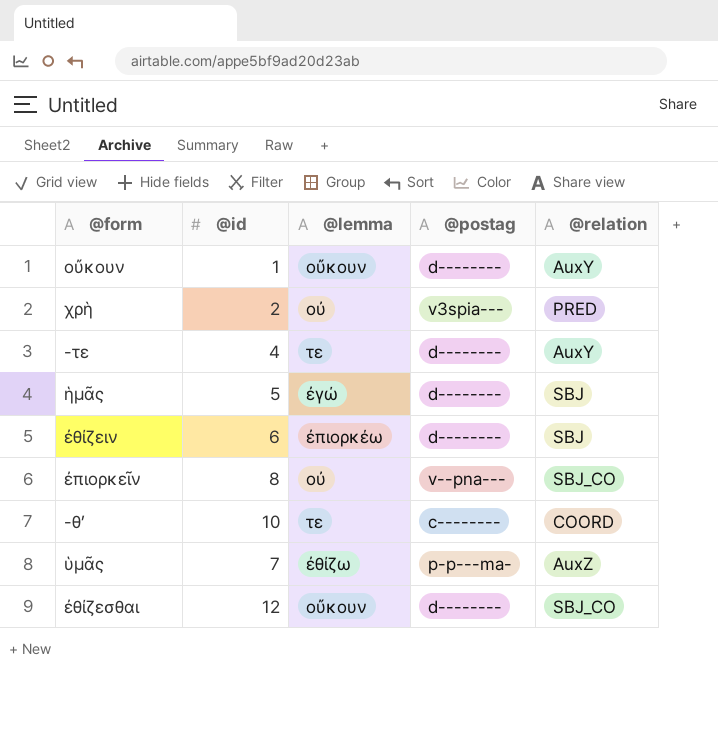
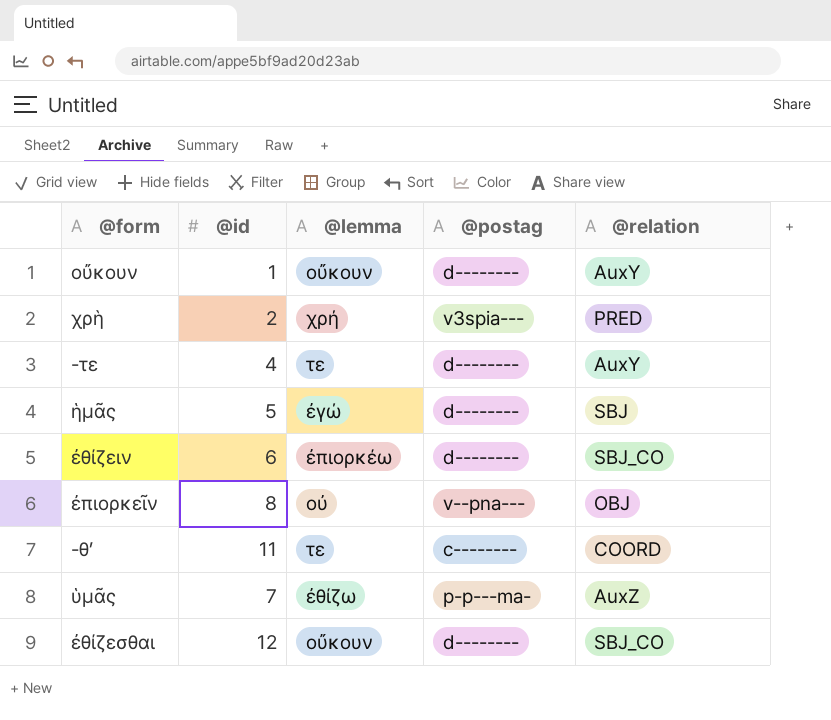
χρὴ | @lemma: οὐ -> χρή
ἐθίζειν | @relation: SBJ -> SBJ_CO
ἐπιορκεῖν | @relation: SBJ_CO -> OBJ
-θʼ | @id: 10 -> 11

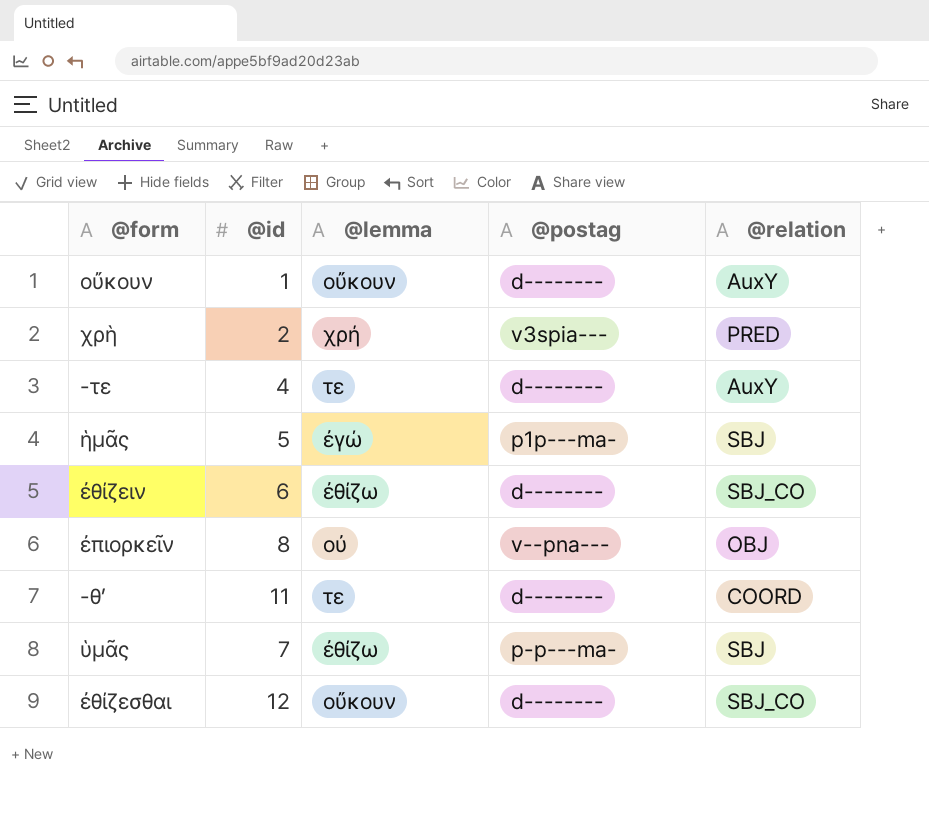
ἡμᾶς | @postag: d-------- -> p1p---ma-
ἐθίζειν | @lemma: ἐπιορκέω -> ἐθίζω
-θʼ | @postag: c-------- -> d--------
ὑμᾶς | @relation: AuxZ -> SBJ

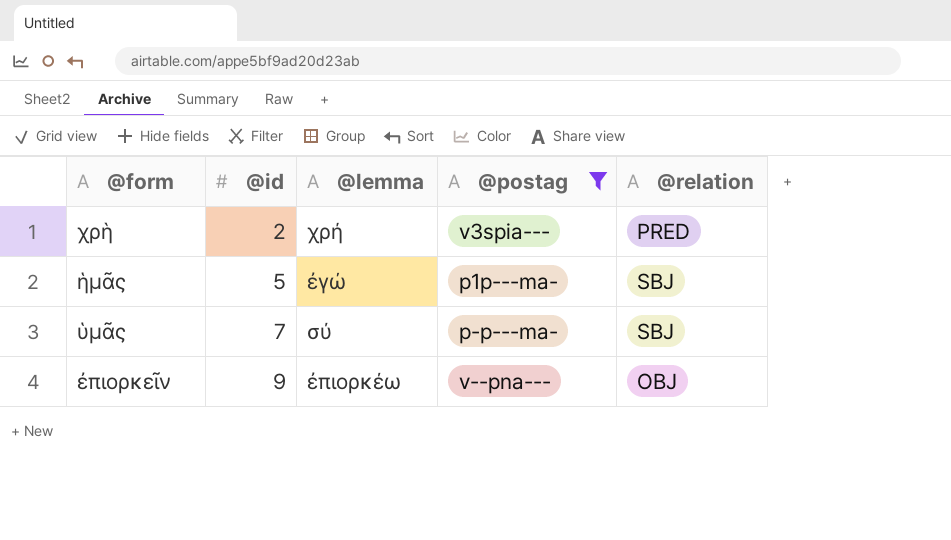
filter: none -> @postag != d--------
row order: none -> @id ascending
ὑμᾶς | @lemma: ἐθίζω -> σύ
ἐπιορκεῖν | @id: 8 -> 9
ἐπιορκεῖν | @lemma: οὐ -> ἐπιορκέω

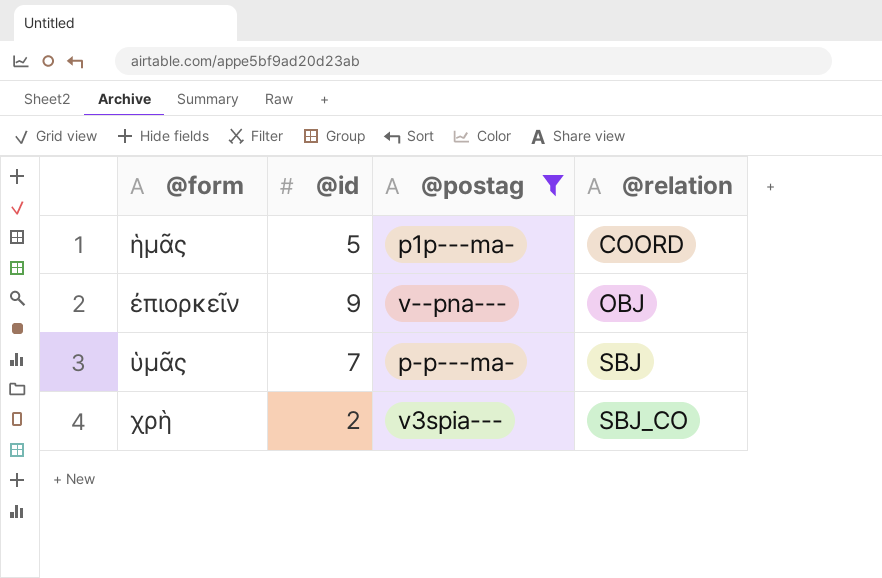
row order: @id ascending -> @relation ascending
column @lemma | position: 3 -> none
ἡμᾶς | @relation: SBJ -> COORD
χρὴ | @relation: PRED -> SBJ_CO

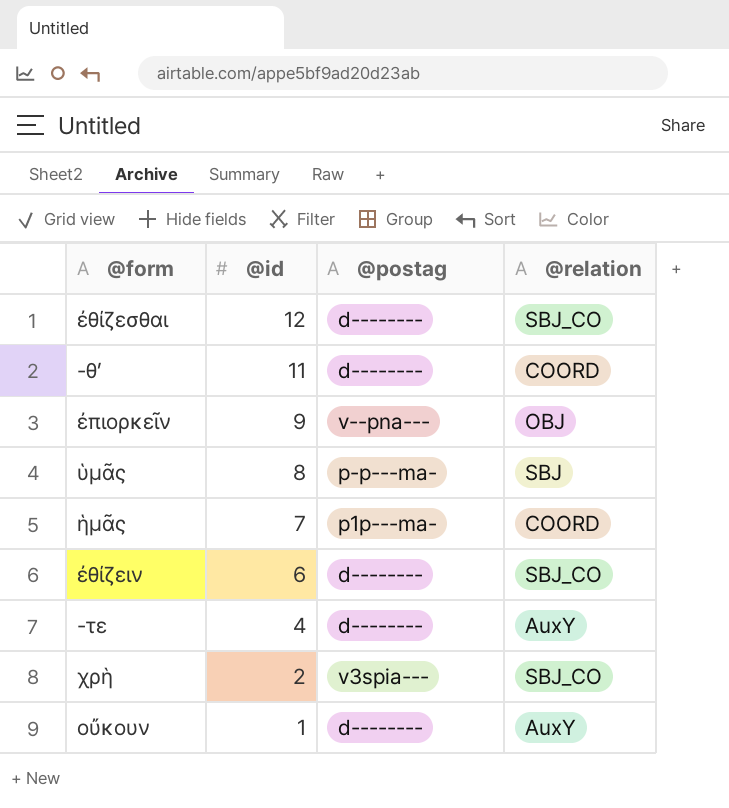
filter: @postag != d-------- -> none
row order: @relation ascending -> @id descending
ὑμᾶς | @id: 7 -> 8
ἡμᾶς | @id: 5 -> 7

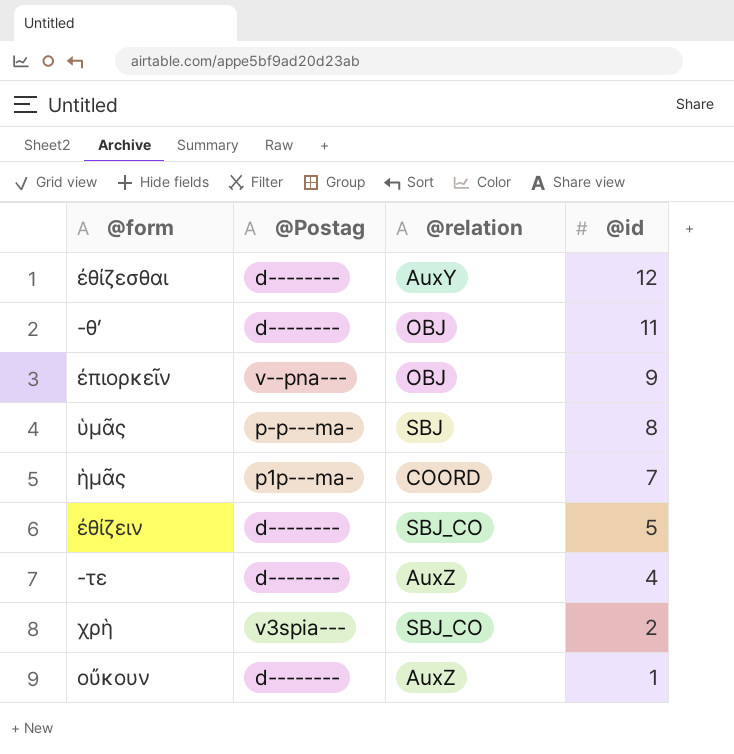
column name: @postag -> @Postag
column @id | position: 2 -> 4
ἐθίζεσθαι | @relation: SBJ_CO -> AuxY
-θʼ | @relation: COORD -> OBJ
ἐθίζειν | @id: 6 -> 5
-τε | @relation: AuxY -> AuxZ
οὔκουν | @relation: AuxY -> AuxZ

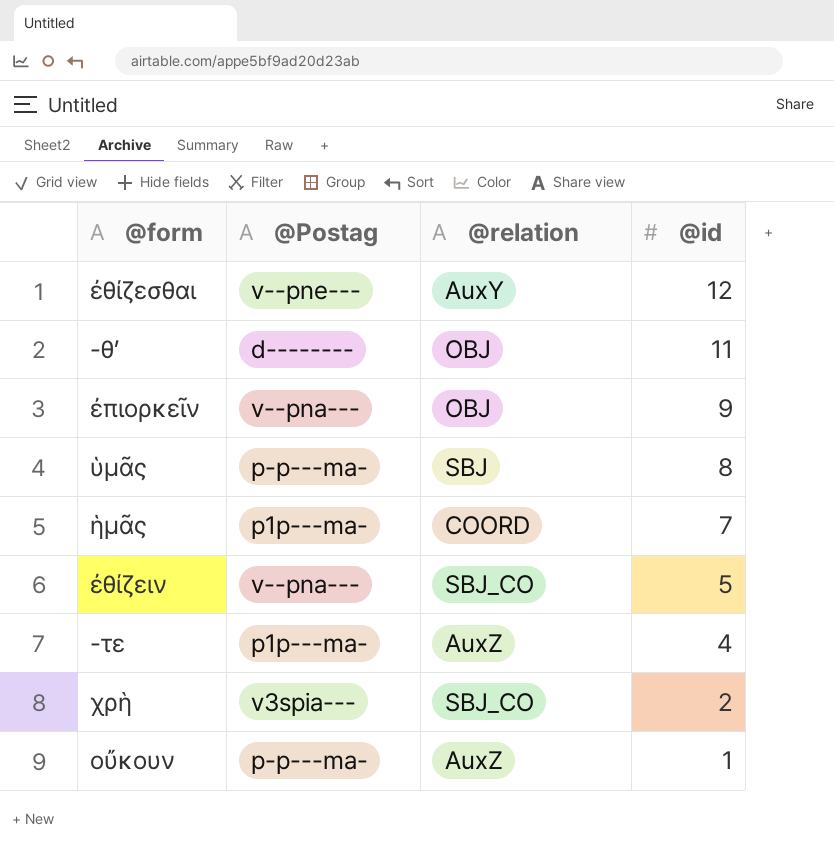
ἐθίζεσθαι | @Postag: d-------- -> v--pne---
ἐθίζειν | @Postag: d-------- -> v--pna---
-τε | @Postag: d-------- -> p1p---ma-
οὔκουν | @Postag: d-------- -> p-p---ma-

